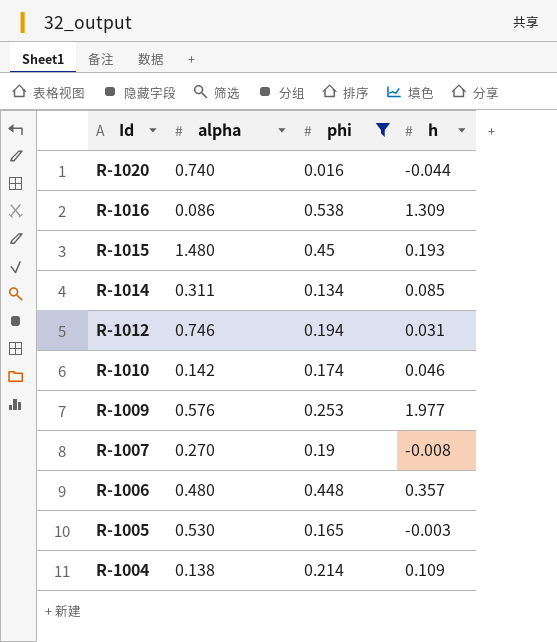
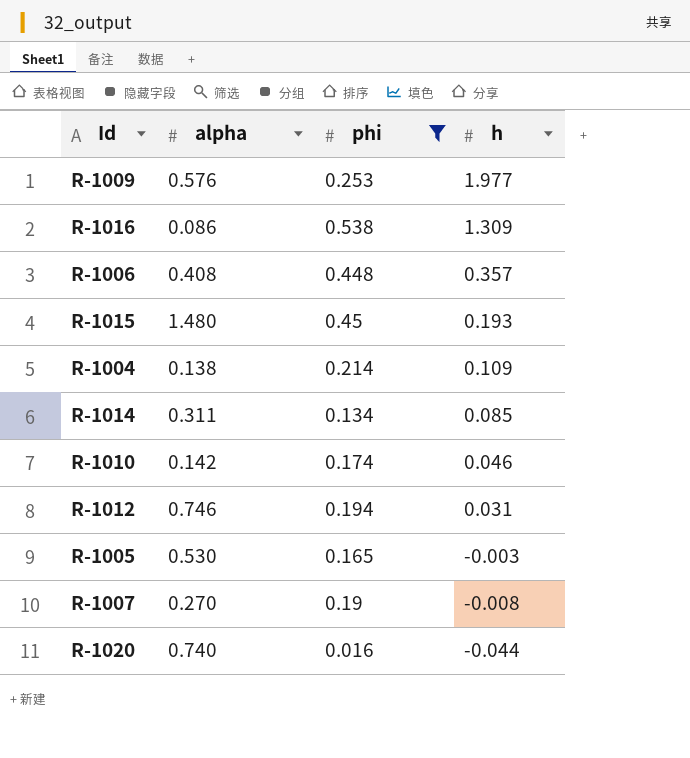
row order: Id descending -> h descending
R-1006 | alpha: 0.480 -> 0.408

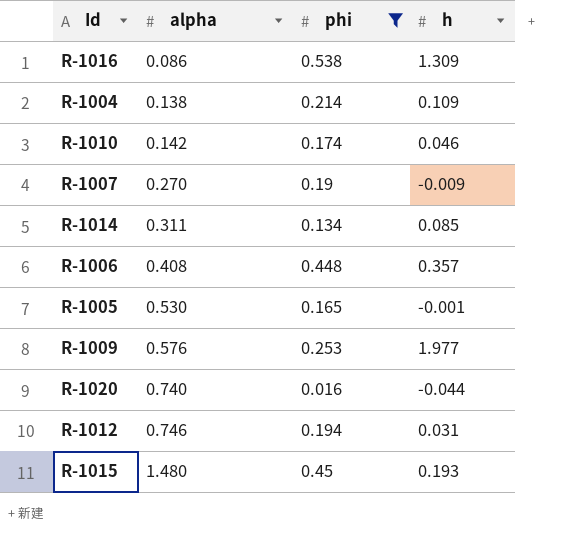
row order: h descending -> alpha ascending
R-1007 | h: -0.008 -> -0.009
R-1005 | h: -0.003 -> -0.001

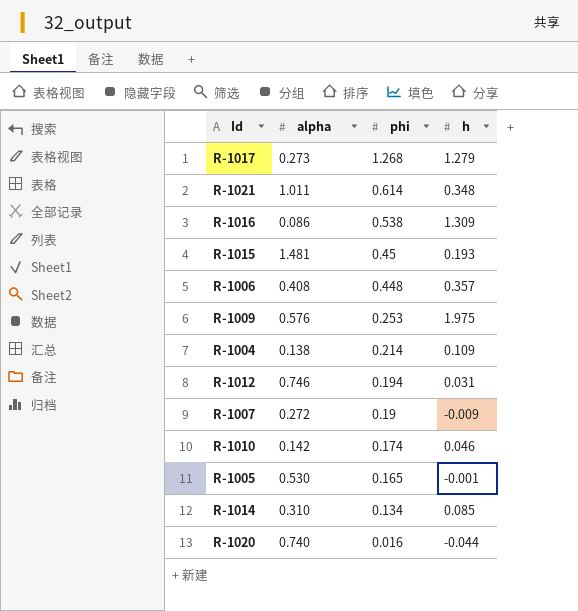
filter: phi <= 0.538 -> none
row order: alpha ascending -> phi descending
R-1015 | alpha: 1.480 -> 1.481
R-1009 | h: 1.977 -> 1.975
R-1007 | alpha: 0.270 -> 0.272
R-1014 | alpha: 0.311 -> 0.310

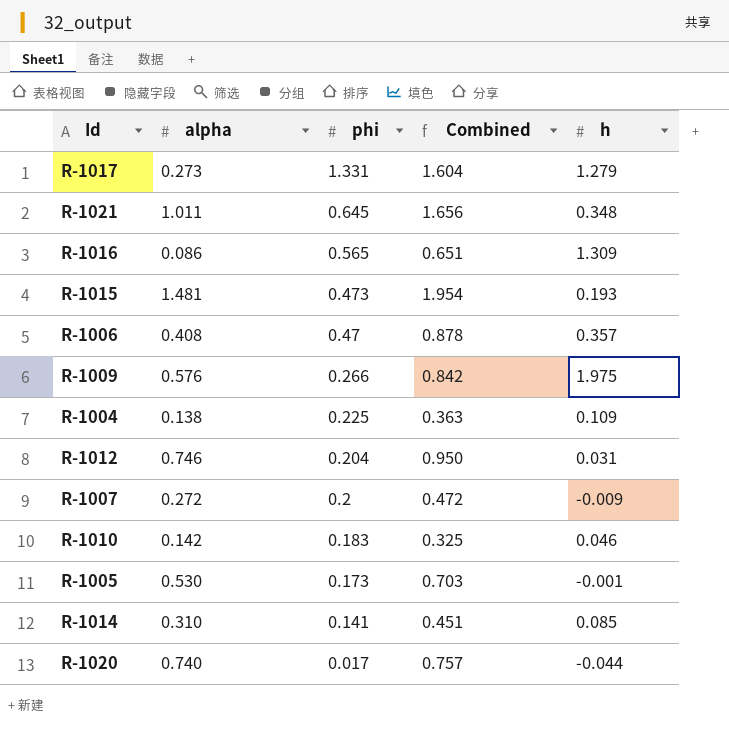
column Combined | formula: none -> [alpha] + [phi]
R-1017 | phi: 1.268 -> 1.331
R-1021 | phi: 0.614 -> 0.645
R-1016 | phi: 0.538 -> 0.565
R-1015 | phi: 0.45 -> 0.473
R-1006 | phi: 0.448 -> 0.47
R-1009 | phi: 0.253 -> 0.266
R-1004 | phi: 0.214 -> 0.225
R-1012 | phi: 0.194 -> 0.204
R-1007 | phi: 0.19 -> 0.2
R-1010 | phi: 0.174 -> 0.183
R-1005 | phi: 0.165 -> 0.173
R-1014 | phi: 0.134 -> 0.141
R-1020 | phi: 0.016 -> 0.017

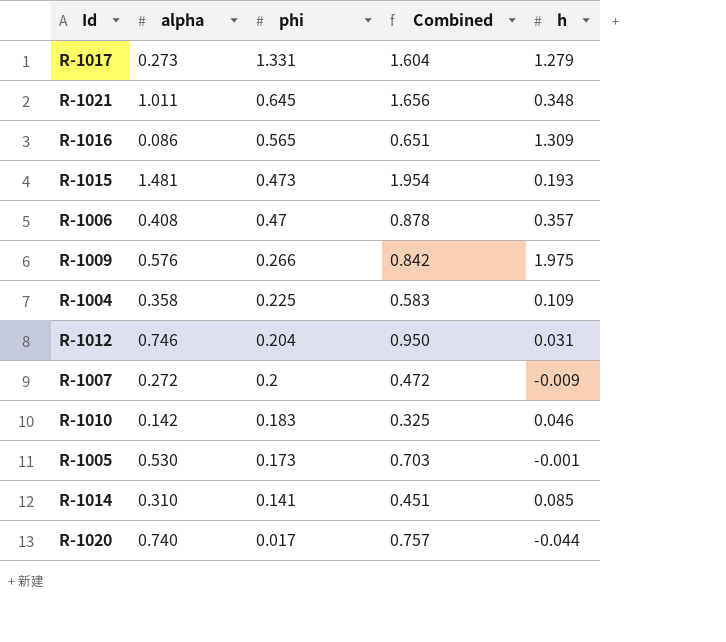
R-1004 | alpha: 0.138 -> 0.358
R-1004 | Combined: 0.363 -> 0.583

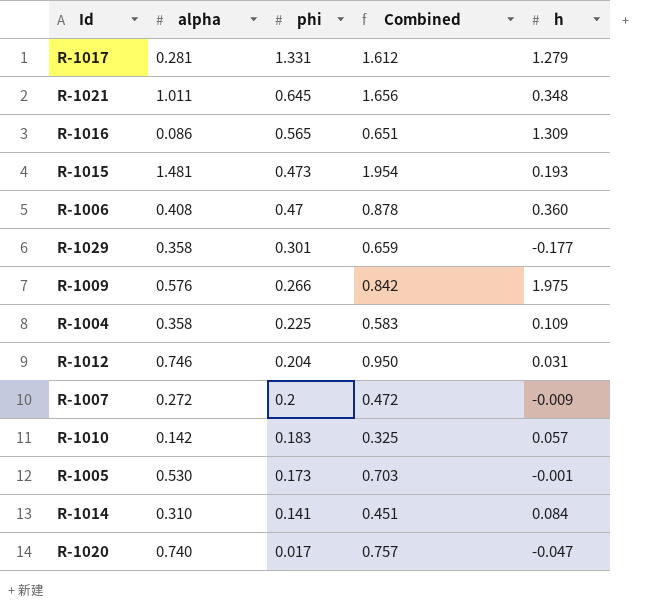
R-1017 | alpha: 0.273 -> 0.281
R-1017 | Combined: 1.604 -> 1.612
R-1006 | h: 0.357 -> 0.360
row R-1029: none -> 0.358 | 0.301 | 0.659 | -0.177
R-1010 | h: 0.046 -> 0.057
R-1014 | h: 0.085 -> 0.084
R-1020 | h: -0.044 -> -0.047

